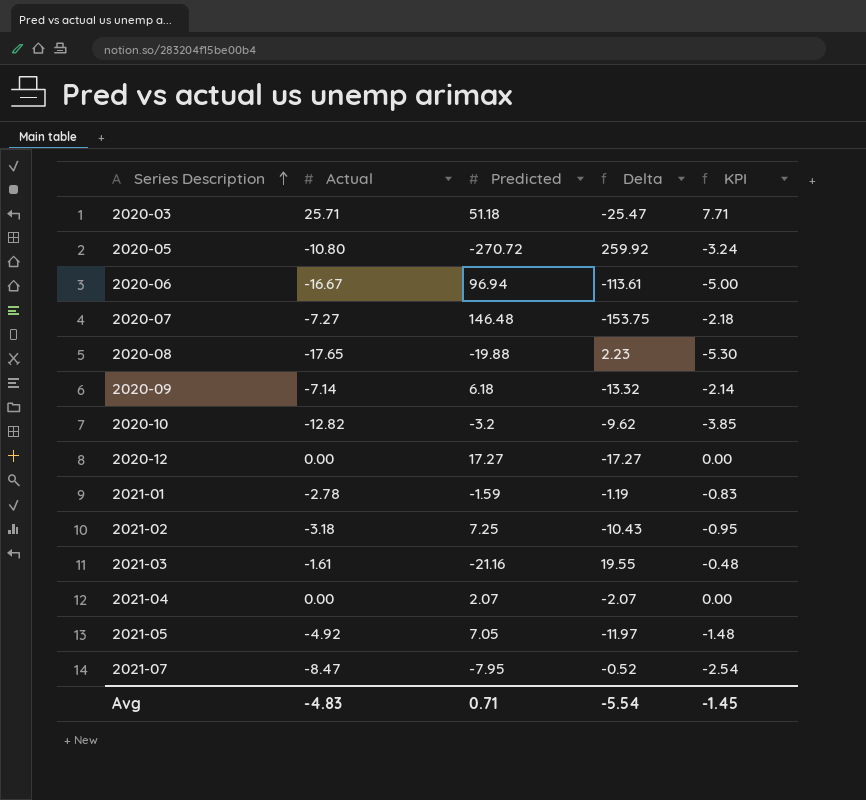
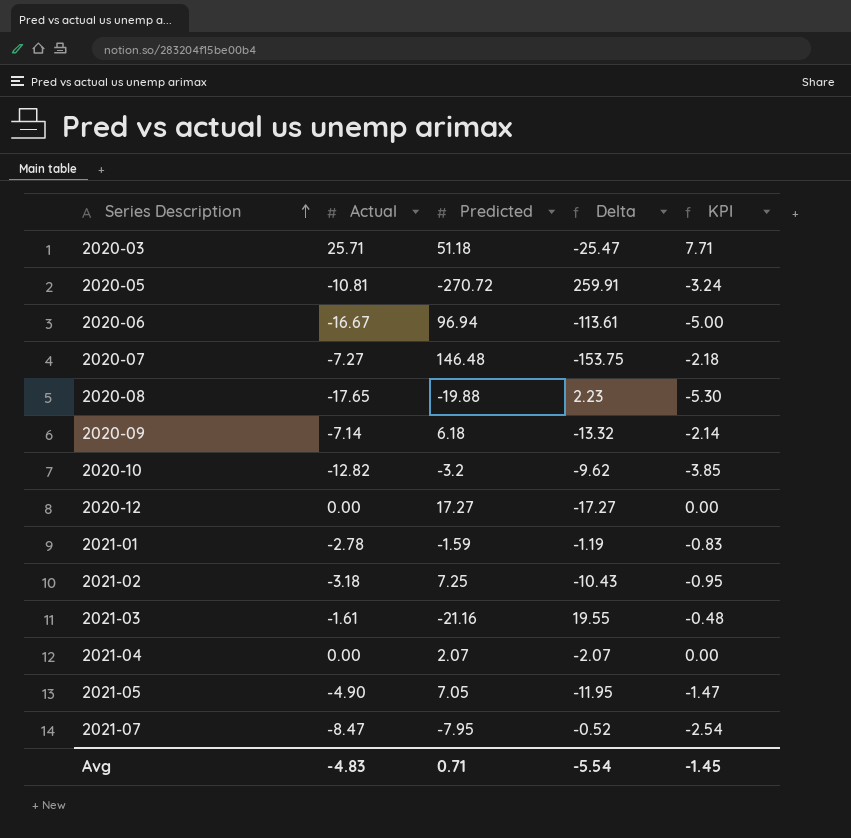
2020-05 | Actual: -10.80 -> -10.81
2020-05 | Delta: 259.92 -> 259.91
2021-05 | Actual: -4.92 -> -4.90
2021-05 | Delta: -11.97 -> -11.95
2021-05 | KPI: -1.48 -> -1.47

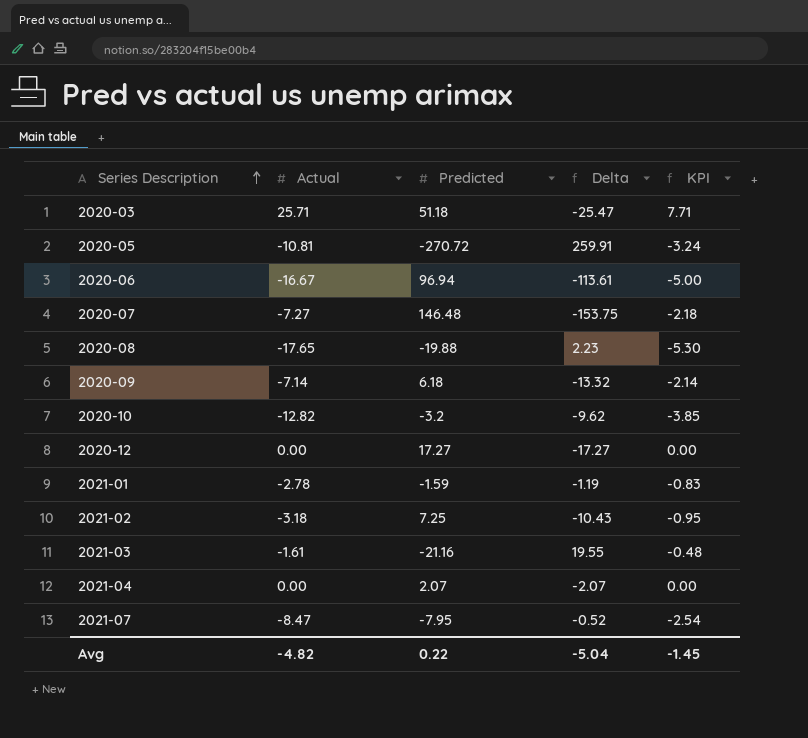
row 2021-05: -4.90 | 7.05 | -11.95 | -1.47 -> none
Avg | Actual: -4.83 -> -4.82
Avg | Predicted: 0.71 -> 0.22
Avg | Delta: -5.54 -> -5.04

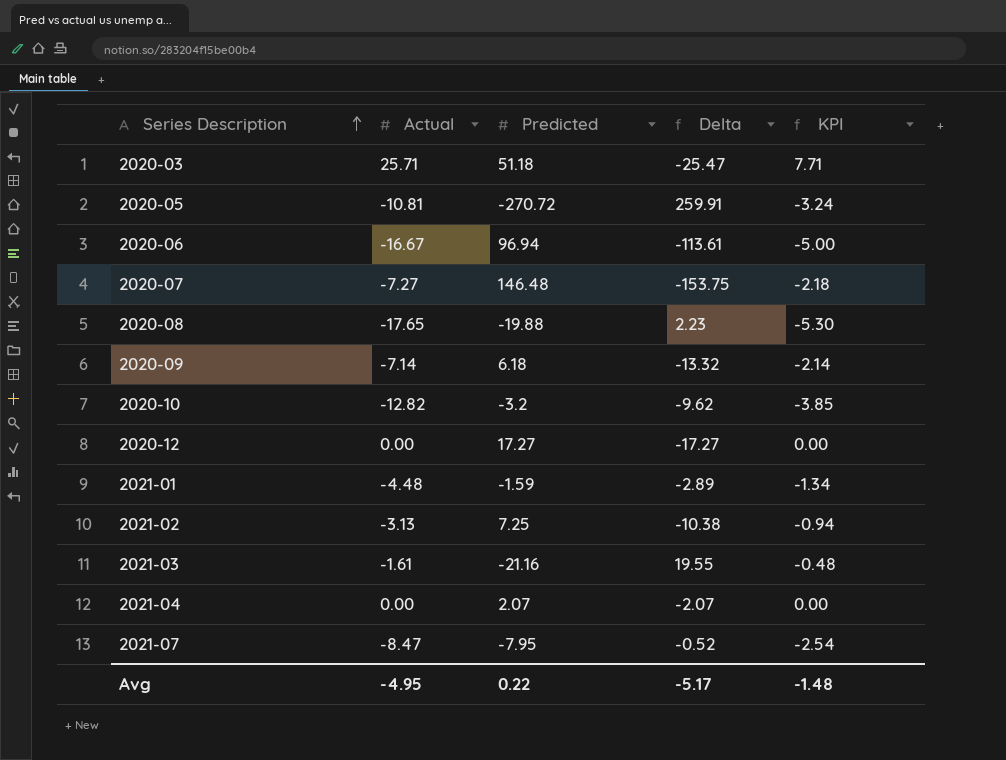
2021-01 | Actual: -2.78 -> -4.48
2021-01 | Delta: -1.19 -> -2.89
2021-01 | KPI: -0.83 -> -1.34
2021-02 | Actual: -3.18 -> -3.13
2021-02 | Delta: -10.43 -> -10.38
2021-02 | KPI: -0.95 -> -0.94
Avg | Actual: -4.82 -> -4.95
Avg | Delta: -5.04 -> -5.17
Avg | KPI: -1.45 -> -1.48

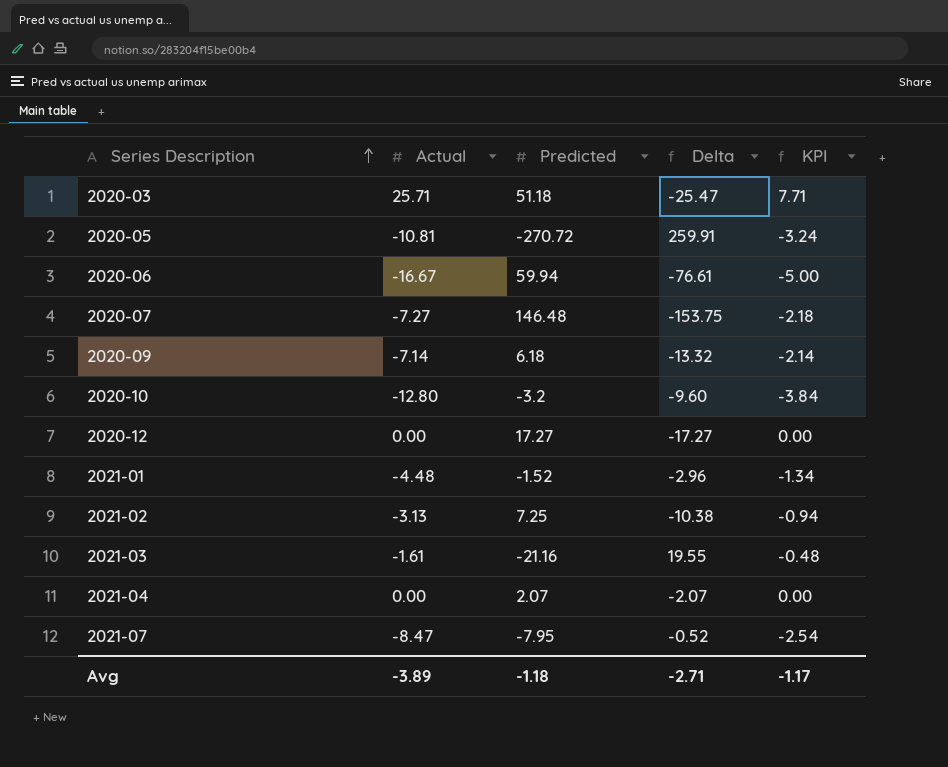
row 2020-08: -17.65 | -19.88 | 2.23 | -5.30 -> none
2020-06 | Predicted: 96.94 -> 59.94
2020-06 | Delta: -113.61 -> -76.61
2020-10 | Actual: -12.82 -> -12.80
2020-10 | Delta: -9.62 -> -9.60
2020-10 | KPI: -3.85 -> -3.84
2021-01 | Predicted: -1.59 -> -1.52
2021-01 | Delta: -2.89 -> -2.96
Avg | Actual: -4.95 -> -3.89
Avg | Predicted: 0.22 -> -1.18
Avg | Delta: -5.17 -> -2.71
Avg | KPI: -1.48 -> -1.17

